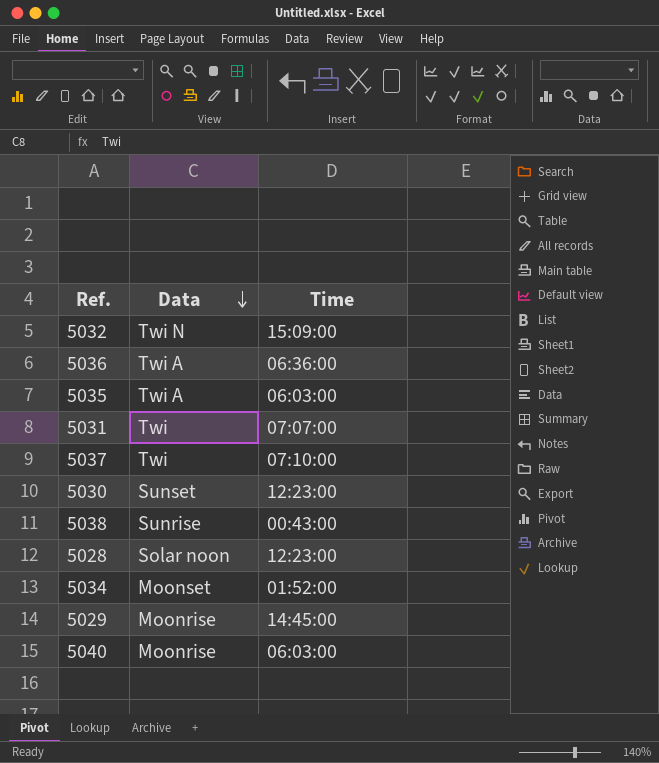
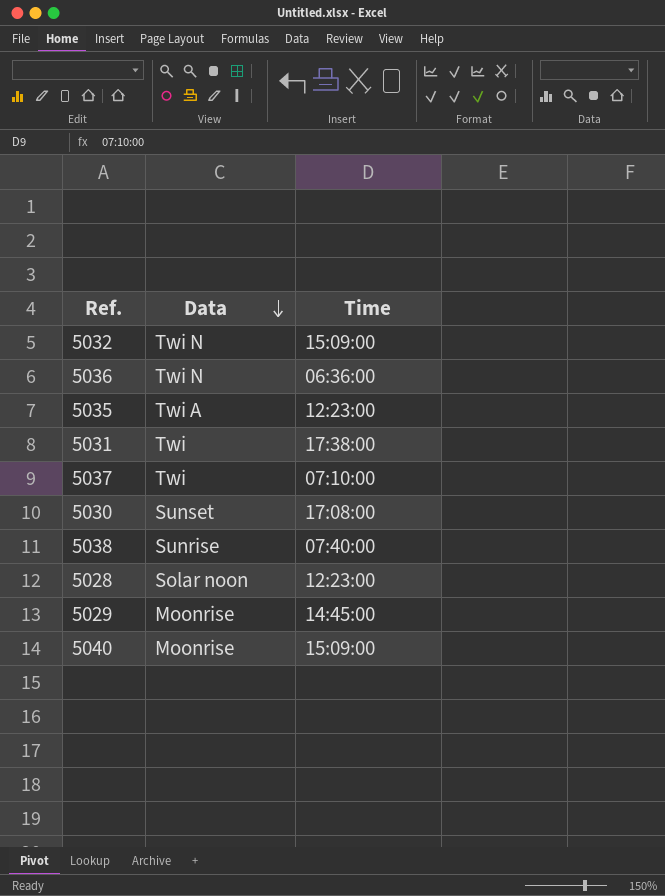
row 5034: Moonset | 01:52:00 -> none
5036 | Data: Twi A -> Twi N
5035 | Time: 06:03:00 -> 12:23:00
5031 | Time: 07:07:00 -> 17:38:00
5030 | Time: 12:23:00 -> 17:08:00
5038 | Time: 00:43:00 -> 07:40:00
5040 | Time: 06:03:00 -> 15:09:00

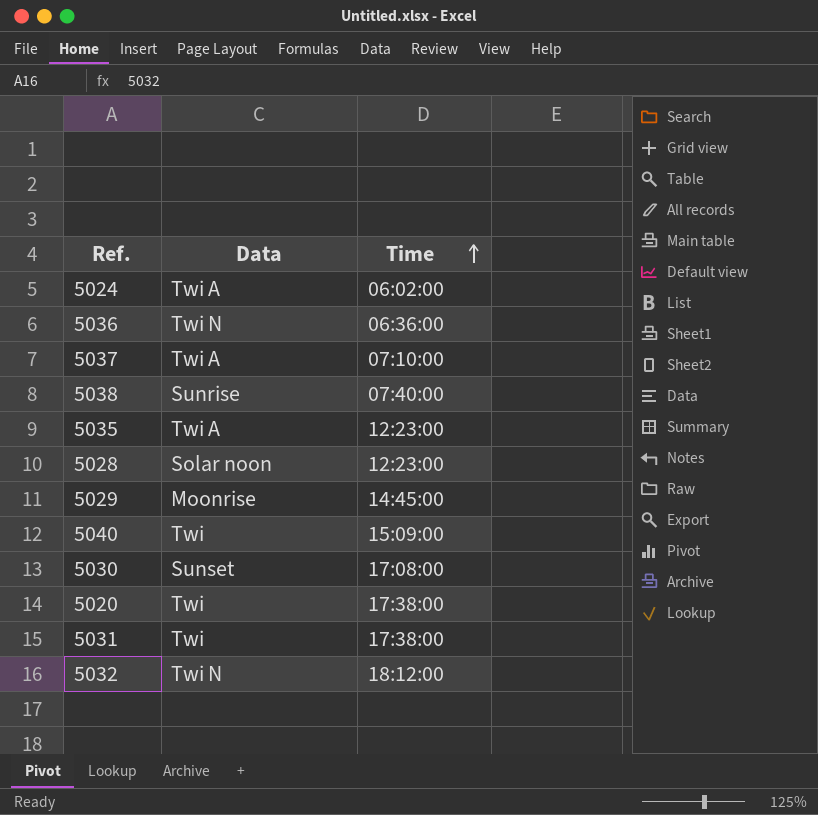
row order: Data descending -> Time ascending
row 5024: none -> Twi A | 06:02:00
5037 | Data: Twi -> Twi A
5040 | Data: Moonrise -> Twi
row 5020: none -> Twi | 17:38:00
5032 | Time: 15:09:00 -> 18:12:00

